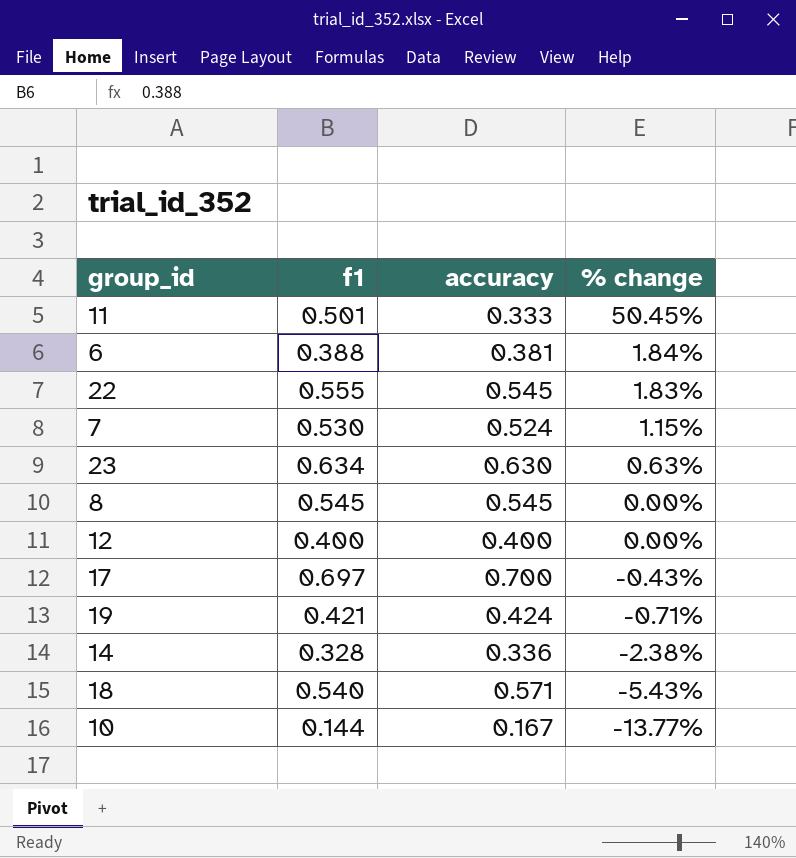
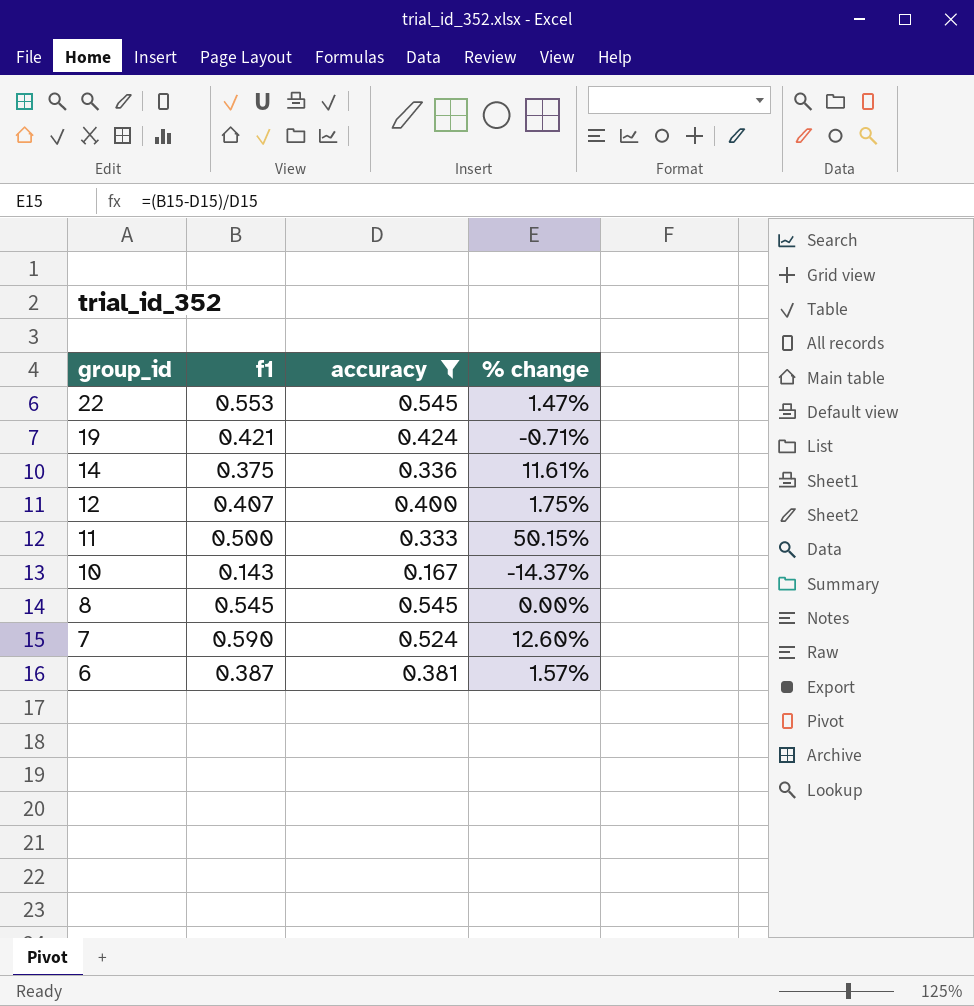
filter: none -> accuracy <= 0.545
row order: % change descending -> group_id descending
22 | f1: 0.555 -> 0.553
22 | % change: 1.83% -> 1.47%
14 | f1: 0.328 -> 0.375
14 | % change: -2.38% -> 11.61%
12 | f1: 0.400 -> 0.407
12 | % change: 0.00% -> 1.75%
11 | f1: 0.501 -> 0.500
11 | % change: 50.45% -> 50.15%
10 | f1: 0.144 -> 0.143
10 | % change: -13.77% -> -14.37%
7 | f1: 0.530 -> 0.590
7 | % change: 1.15% -> 12.60%
6 | f1: 0.388 -> 0.387
6 | % change: 1.84% -> 1.57%

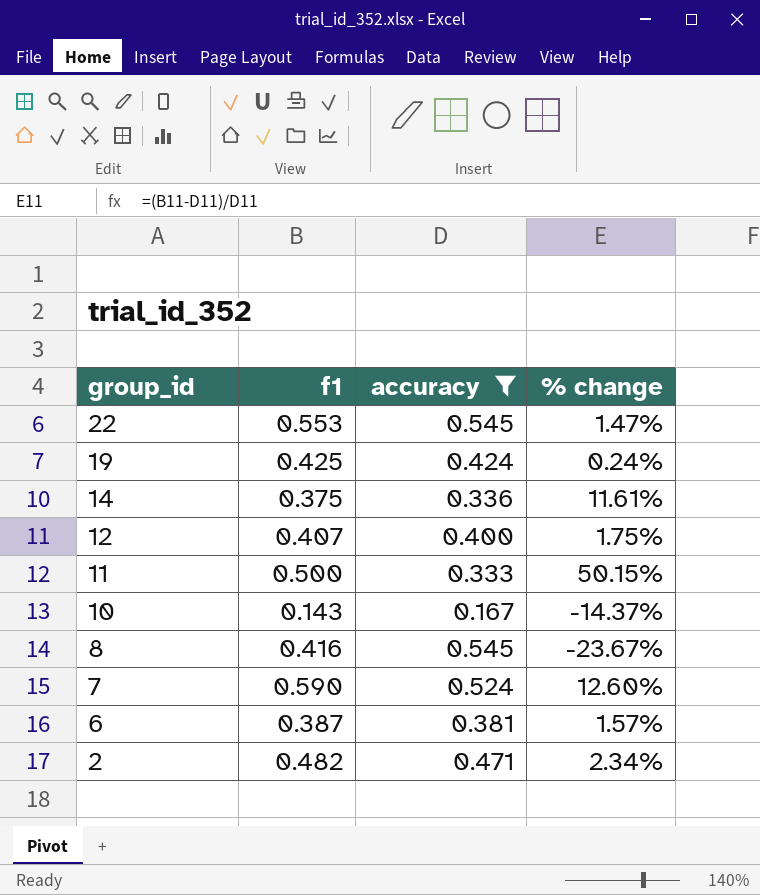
19 | f1: 0.421 -> 0.425
19 | % change: -0.71% -> 0.24%
8 | f1: 0.545 -> 0.416
8 | % change: 0.00% -> -23.67%
row 2: none -> 0.482 | 0.471 | 2.34%

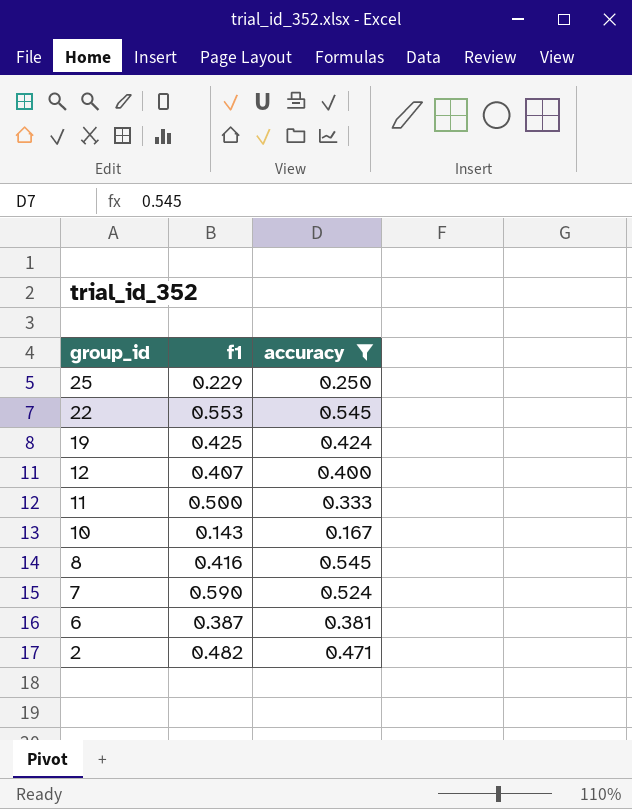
column % change | formula: ([f1] - [accuracy]) / [accuracy] -> none
row 14: 0.375 | 0.336 | 11.61% -> none
row 25: none -> 0.229 | 0.250

